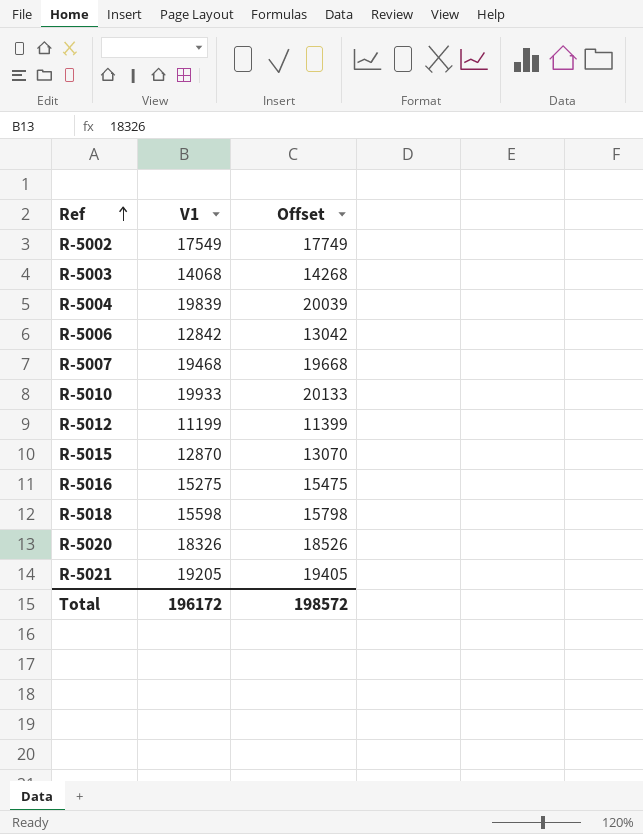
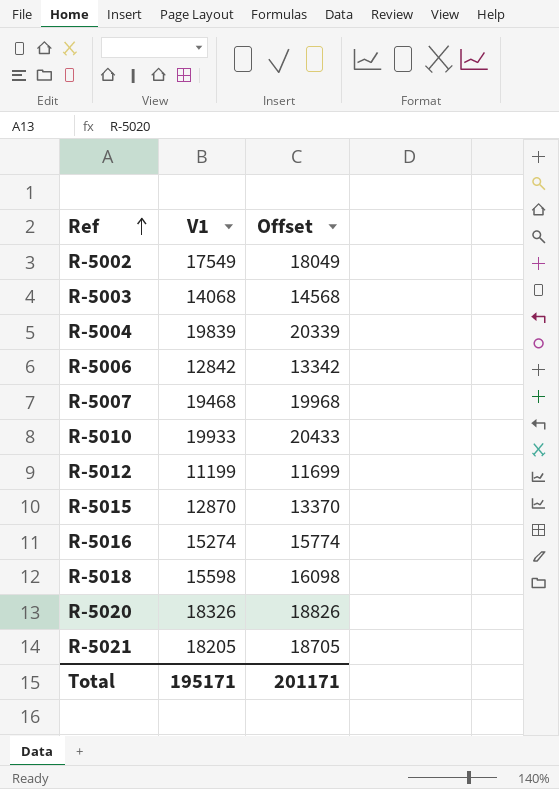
column Offset | formula: [V1] + 200 -> [V1] + 500
R-5016 | V1: 15275 -> 15274
R-5021 | V1: 19205 -> 18205
Total | V1: 196172 -> 195171
Total | Offset: 198572 -> 201171

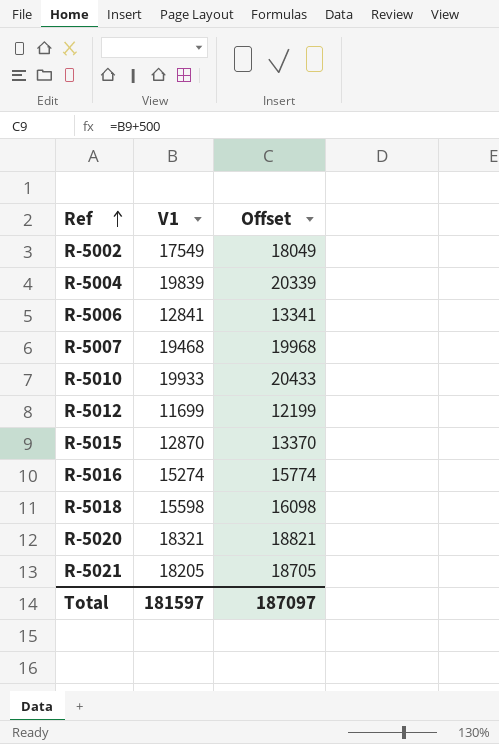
row R-5003: 14068 | 14568 -> none
R-5006 | V1: 12842 -> 12841
R-5006 | Offset: 13342 -> 13341
R-5012 | V1: 11199 -> 11699
R-5012 | Offset: 11699 -> 12199
R-5020 | V1: 18326 -> 18321
R-5020 | Offset: 18826 -> 18821
Total | V1: 195171 -> 181597
Total | Offset: 201171 -> 187097

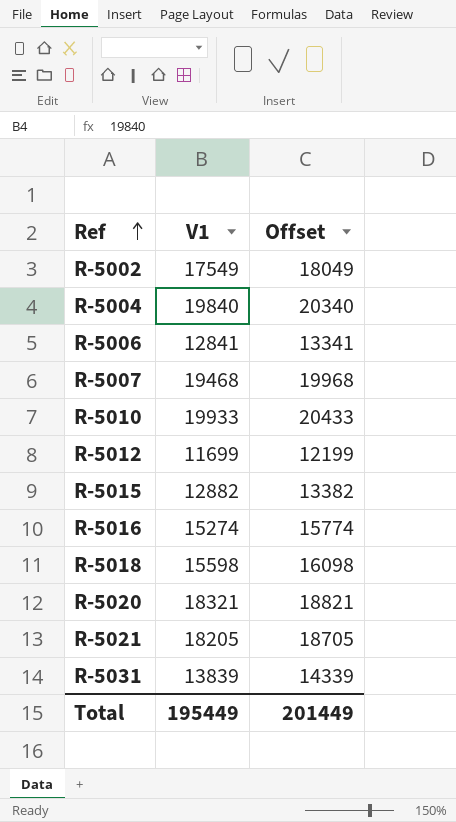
R-5004 | V1: 19839 -> 19840
R-5004 | Offset: 20339 -> 20340
R-5015 | V1: 12870 -> 12882
R-5015 | Offset: 13370 -> 13382
row R-5031: none -> 13839 | 14339
Total | V1: 181597 -> 195449
Total | Offset: 187097 -> 201449

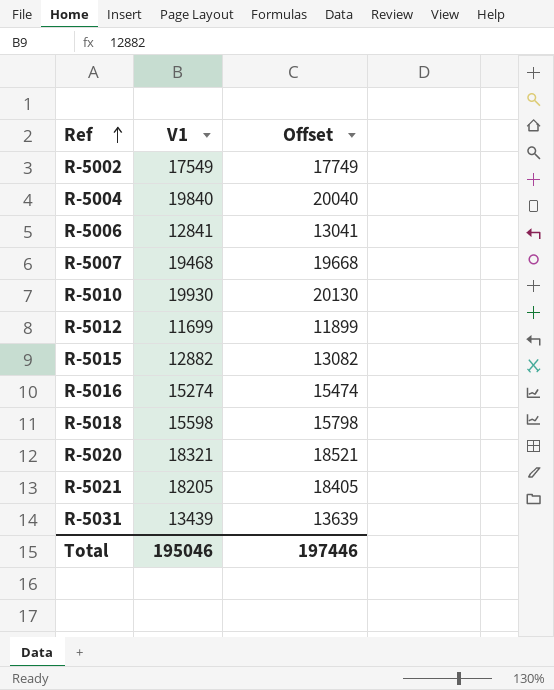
column Offset | formula: [V1] + 500 -> [V1] + 200
R-5010 | V1: 19933 -> 19930
R-5031 | V1: 13839 -> 13439
Total | V1: 195449 -> 195046
Total | Offset: 201449 -> 197446

